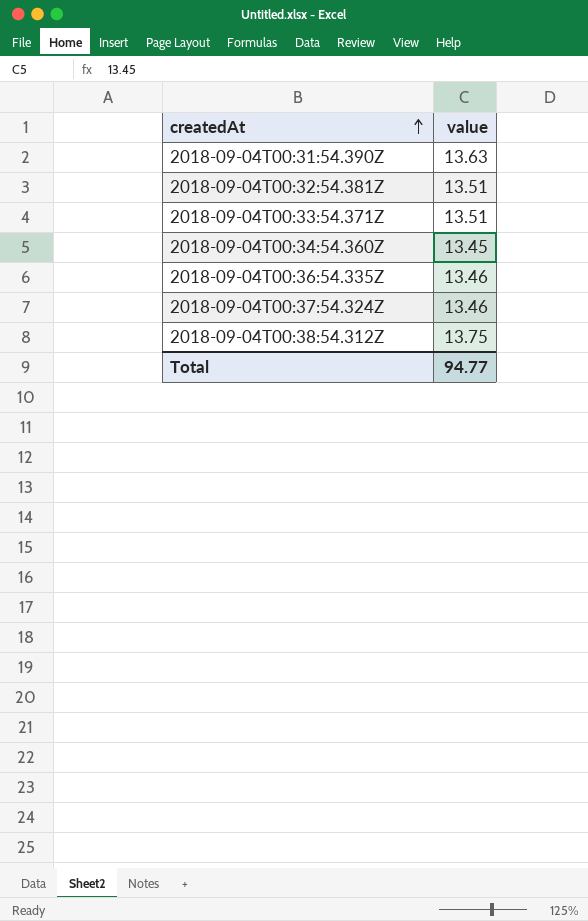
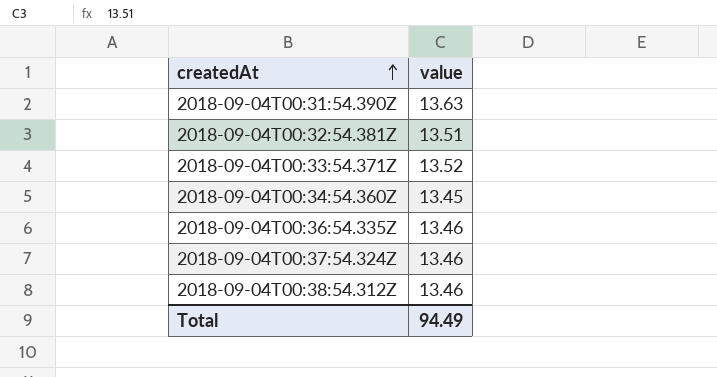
2018-09-04T00:33:54.371Z | value: 13.51 -> 13.52
2018-09-04T00:38:54.312Z | value: 13.75 -> 13.46
Total | value: 94.77 -> 94.49

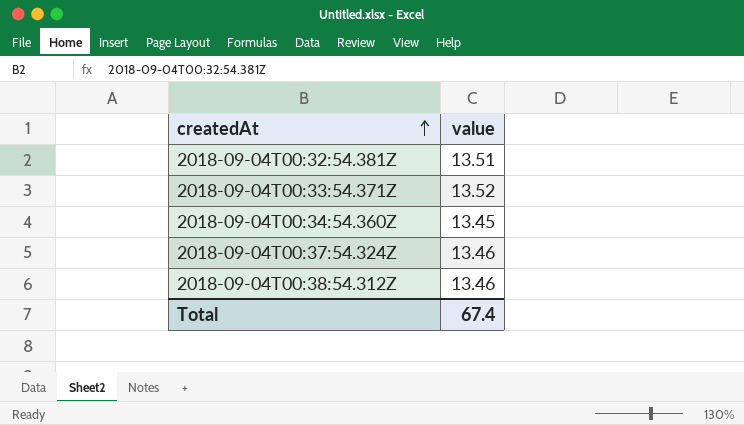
row 2018-09-04T00:31:54.390Z: 13.63 -> none
row 2018-09-04T00:36:54.335Z: 13.46 -> none
Total | value: 94.49 -> 67.4

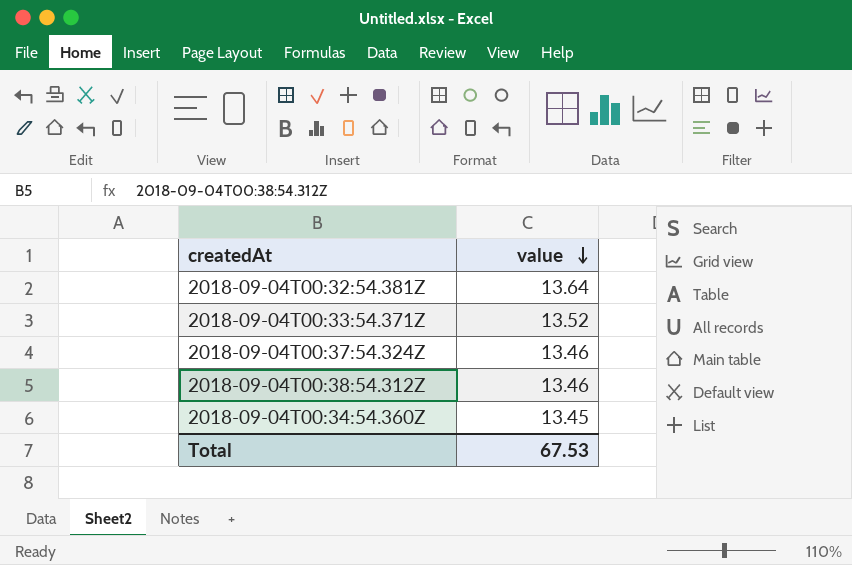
row order: createdAt ascending -> value descending
2018-09-04T00:32:54.381Z | value: 13.51 -> 13.64
Total | value: 67.4 -> 67.53

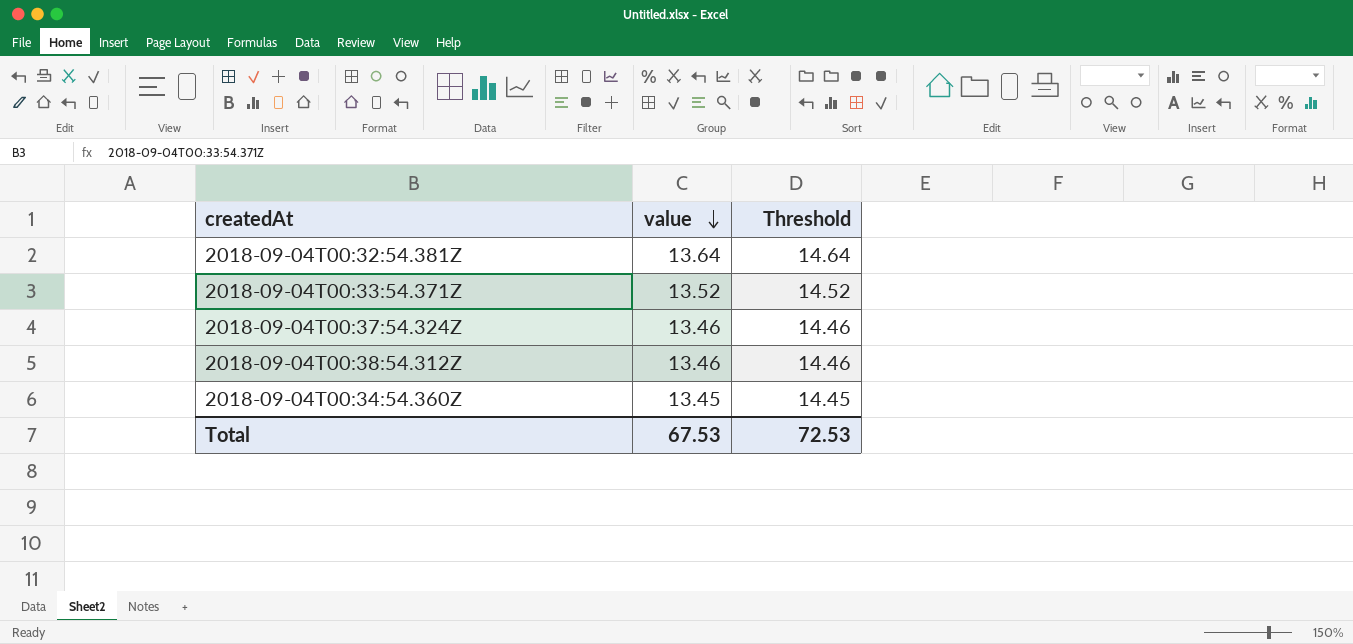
column Threshold | formula: none -> [value] + 1

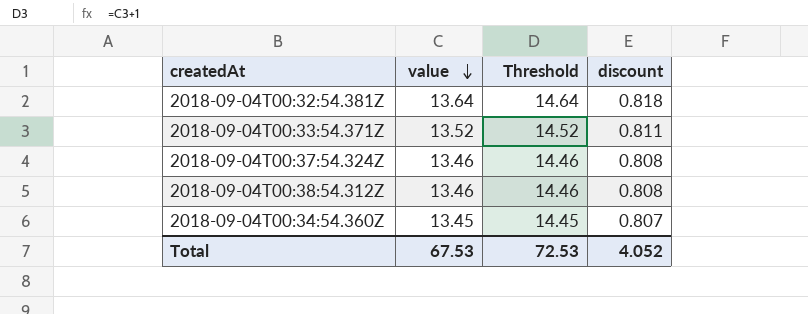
column discount | formula: none -> [value] * 0.06

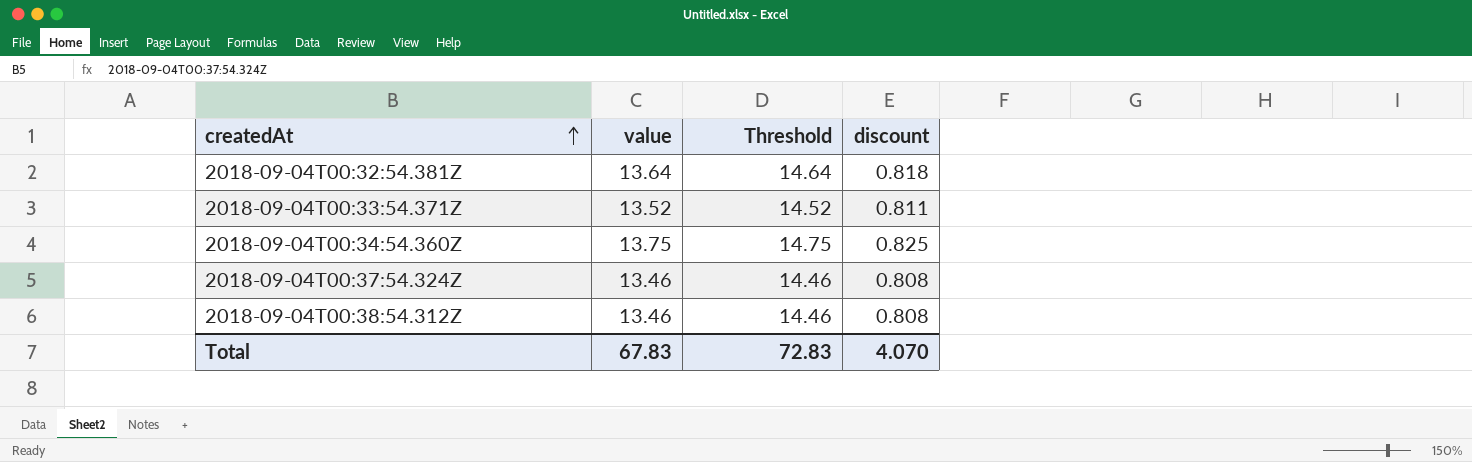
row order: value descending -> createdAt ascending
2018-09-04T00:34:54.360Z | value: 13.45 -> 13.75
2018-09-04T00:34:54.360Z | Threshold: 14.45 -> 14.75
2018-09-04T00:34:54.360Z | discount: 0.807 -> 0.825
Total | value: 67.53 -> 67.83
Total | Threshold: 72.53 -> 72.83
Total | discount: 4.052 -> 4.070

